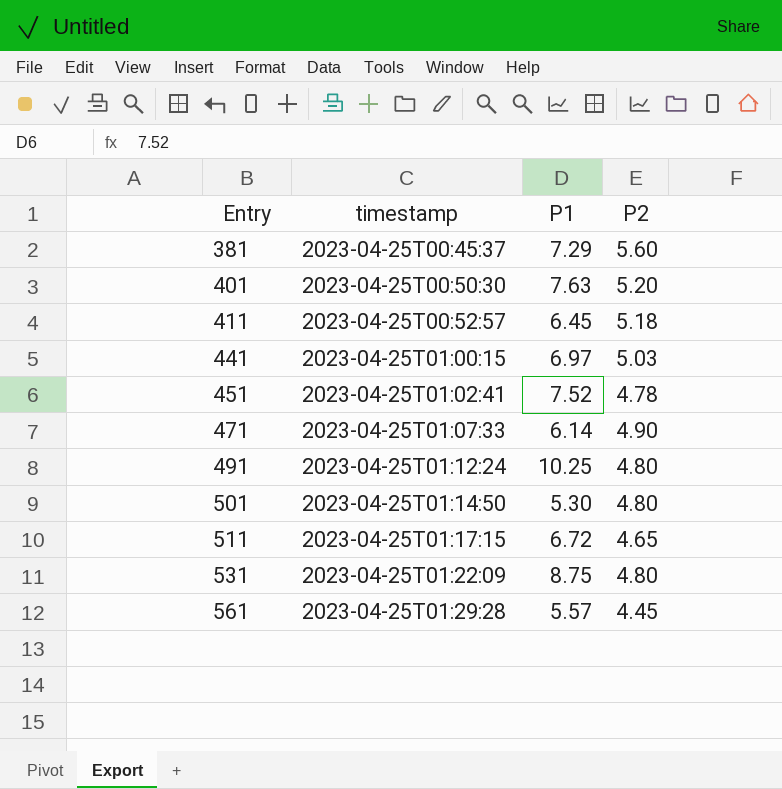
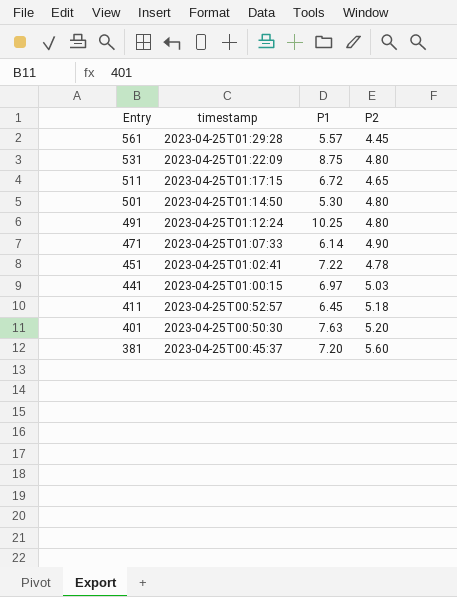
row order: Entry ascending -> Entry descending
451 | P1: 7.52 -> 7.22
381 | P1: 7.29 -> 7.20

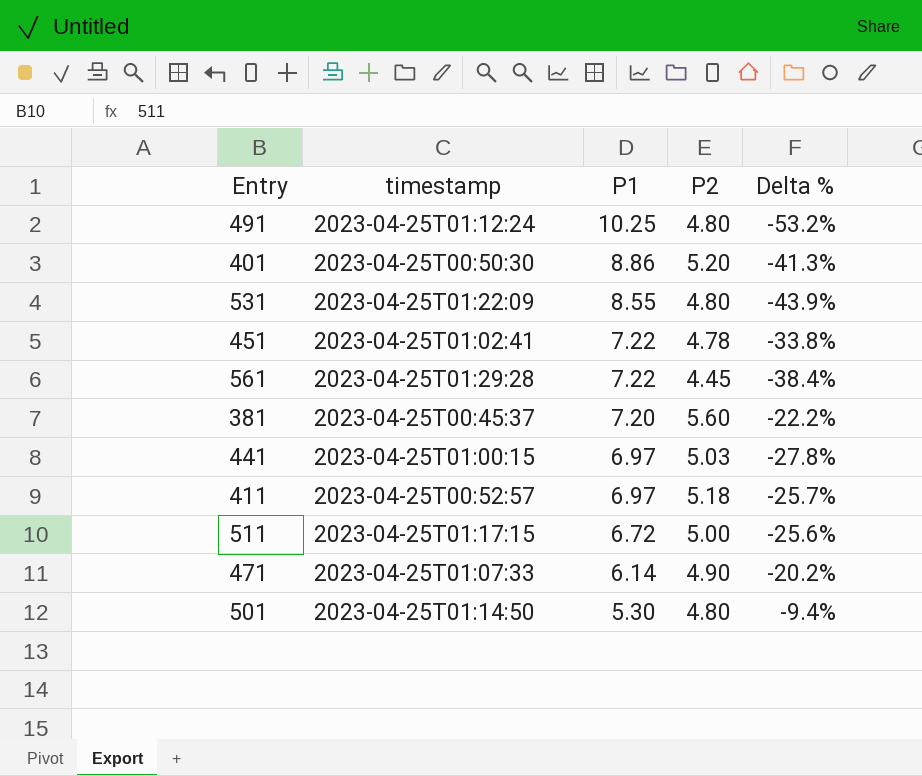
row order: Entry descending -> P1 descending
column Delta % | formula: none -> ([P2] - [P1]) / [P1]
401 | P1: 7.63 -> 8.86
531 | P1: 8.75 -> 8.55
561 | P1: 5.57 -> 7.22
411 | P1: 6.45 -> 6.97
511 | P2: 4.65 -> 5.00

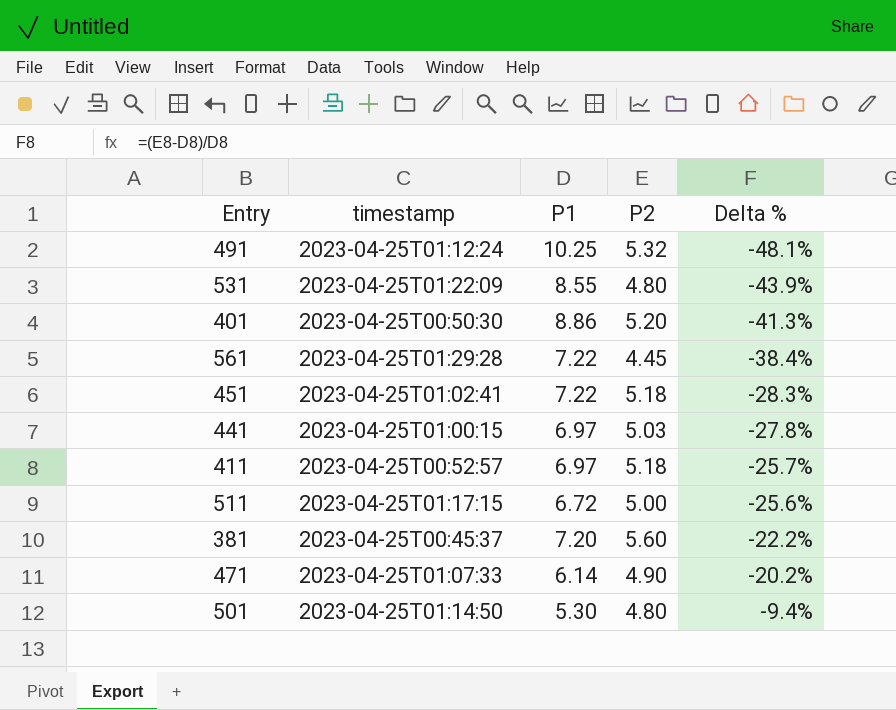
row order: P1 descending -> Delta % ascending
491 | P2: 4.80 -> 5.32
491 | Delta %: -53.2% -> -48.1%
451 | P2: 4.78 -> 5.18
451 | Delta %: -33.8% -> -28.3%

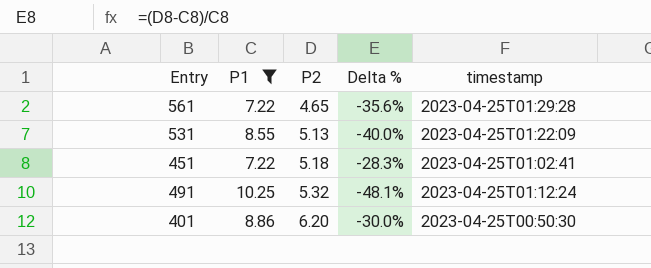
filter: none -> P1 >= 7.22
row order: Delta % ascending -> P2 ascending
column timestamp | position: 2 -> 5
561 | P2: 4.45 -> 4.65
561 | Delta %: -38.4% -> -35.6%
531 | P2: 4.80 -> 5.13
531 | Delta %: -43.9% -> -40.0%
401 | P2: 5.20 -> 6.20
401 | Delta %: -41.3% -> -30.0%

